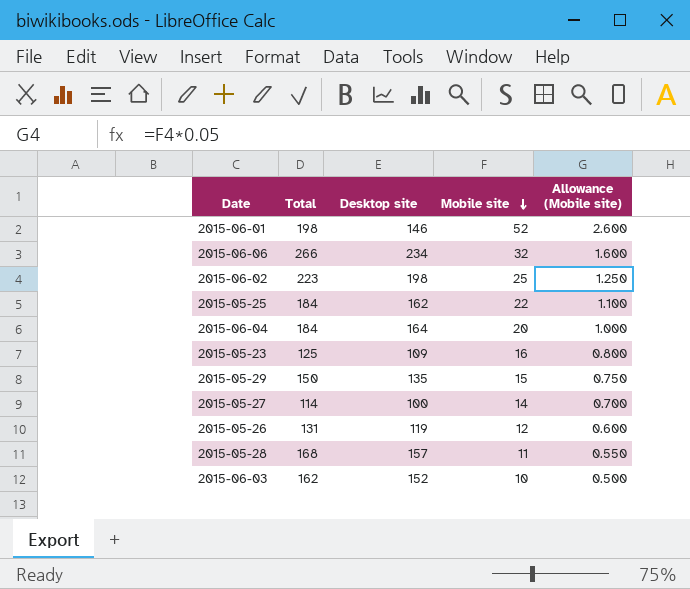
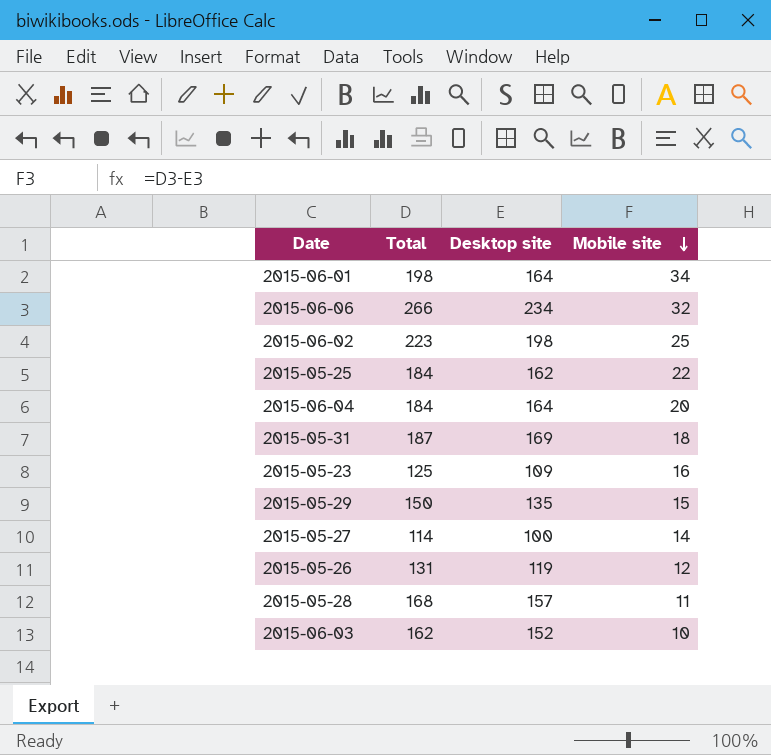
column Allowance (Mobile site) | formula: [Mobile site] * 0.05 -> none
2015-06-01 | Desktop site: 146 -> 164
2015-06-01 | Mobile site: 52 -> 34
row 2015-05-31: none -> 187 | 169 | 18

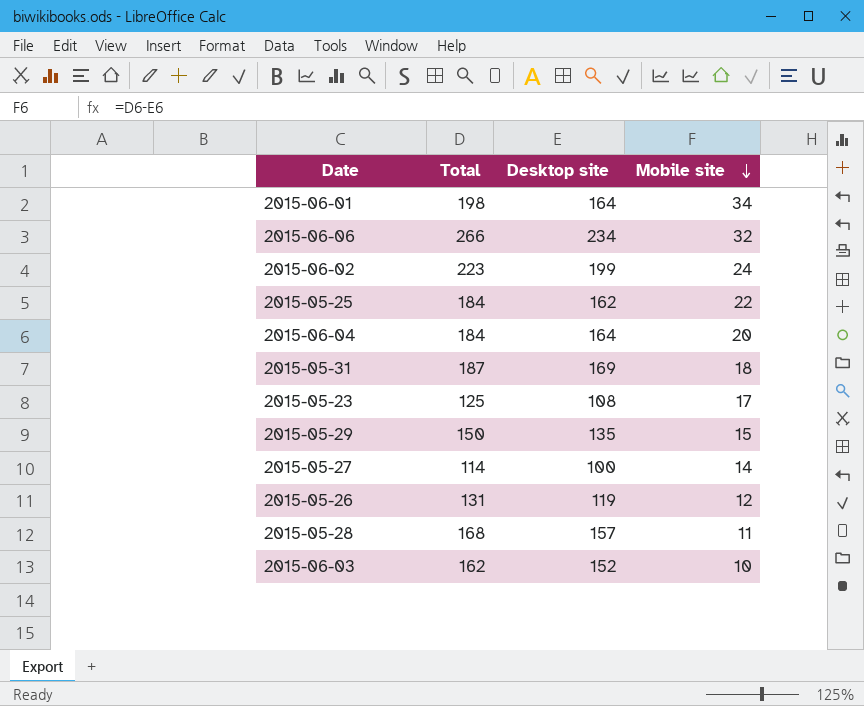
2015-06-02 | Desktop site: 198 -> 199
2015-06-02 | Mobile site: 25 -> 24
2015-05-23 | Desktop site: 109 -> 108
2015-05-23 | Mobile site: 16 -> 17

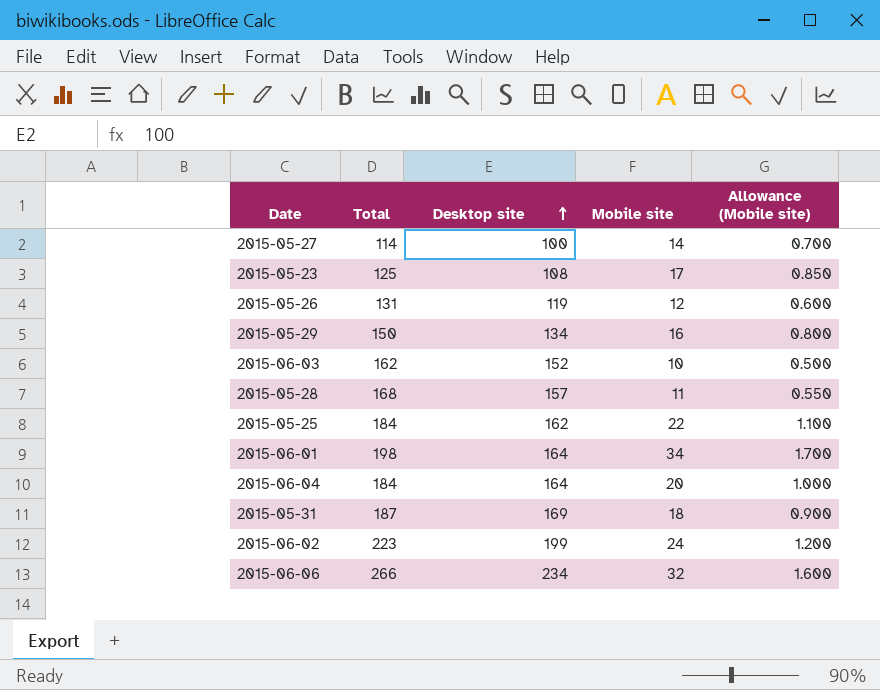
row order: Mobile site descending -> Desktop site ascending
column Allowance (Mobile site) | formula: none -> [Mobile site] * 0.05
2015-05-29 | Desktop site: 135 -> 134
2015-05-29 | Mobile site: 15 -> 16

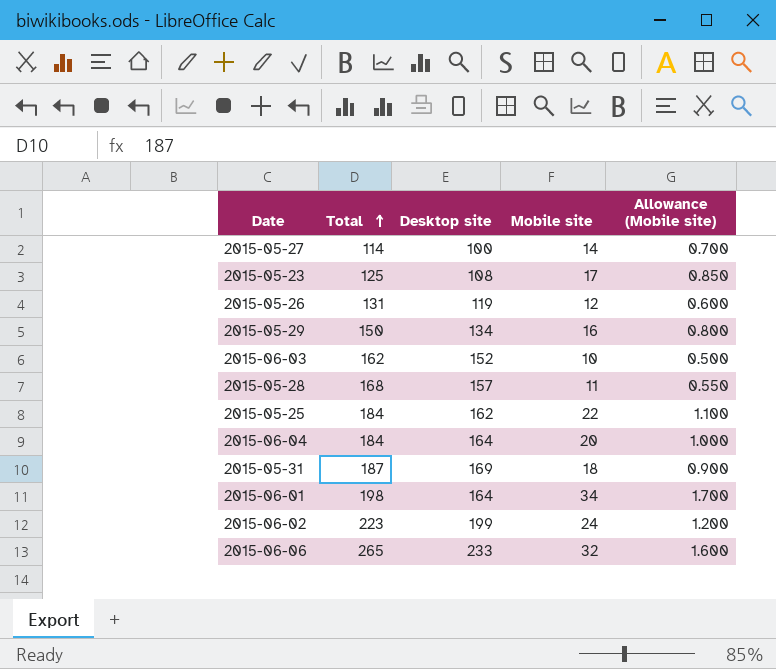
row order: Desktop site ascending -> Total ascending
2015-06-06 | Total: 266 -> 265
2015-06-06 | Desktop site: 234 -> 233

